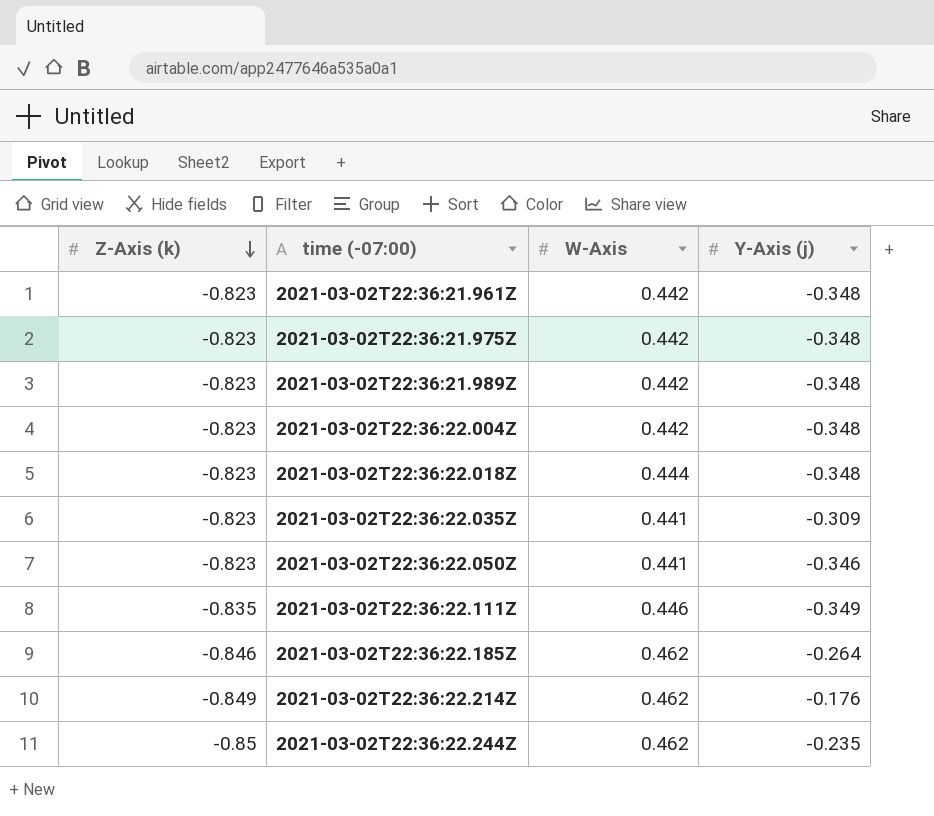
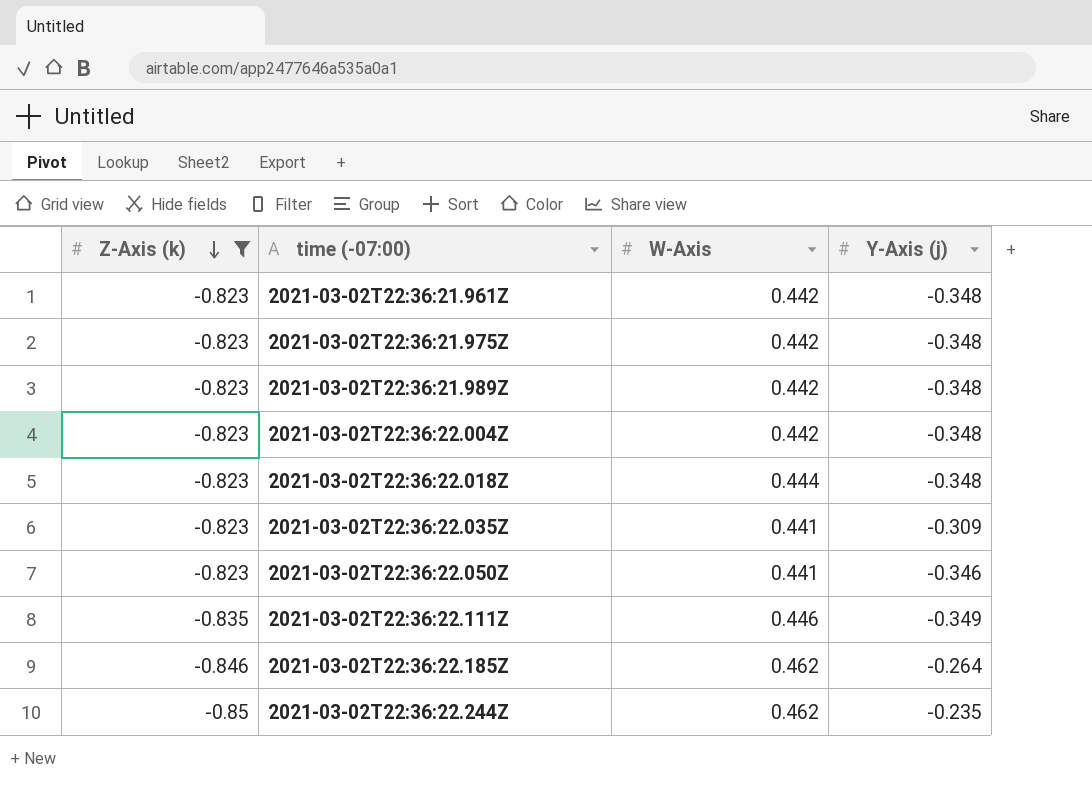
filter: none -> Z-Axis (k) != -0.849

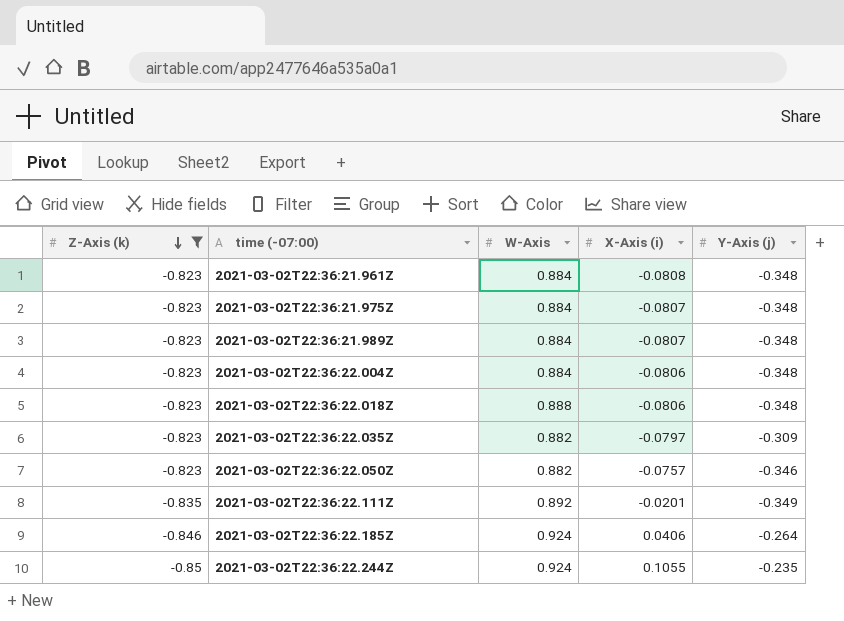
column X-Axis (i) | position: none -> 4
2021-03-02T22:36:21.961Z | W-Axis: 0.442 -> 0.884
2021-03-02T22:36:21.975Z | W-Axis: 0.442 -> 0.884
2021-03-02T22:36:21.989Z | W-Axis: 0.442 -> 0.884
2021-03-02T22:36:22.004Z | W-Axis: 0.442 -> 0.884
2021-03-02T22:36:22.018Z | W-Axis: 0.444 -> 0.888
2021-03-02T22:36:22.035Z | W-Axis: 0.441 -> 0.882
2021-03-02T22:36:22.050Z | W-Axis: 0.441 -> 0.882
2021-03-02T22:36:22.111Z | W-Axis: 0.446 -> 0.892
2021-03-02T22:36:22.185Z | W-Axis: 0.462 -> 0.924
2021-03-02T22:36:22.244Z | W-Axis: 0.462 -> 0.924

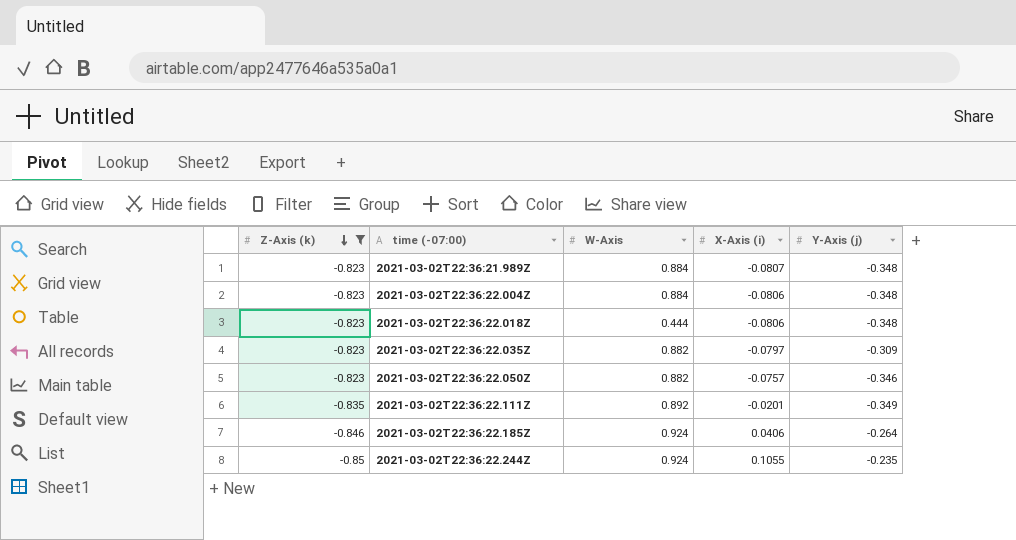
row 2021-03-02T22:36:21.961Z: -0.823 | 0.884 | -0.0808 | -0.348 -> none
row 2021-03-02T22:36:21.975Z: -0.823 | 0.884 | -0.0807 | -0.348 -> none
2021-03-02T22:36:22.018Z | W-Axis: 0.888 -> 0.444

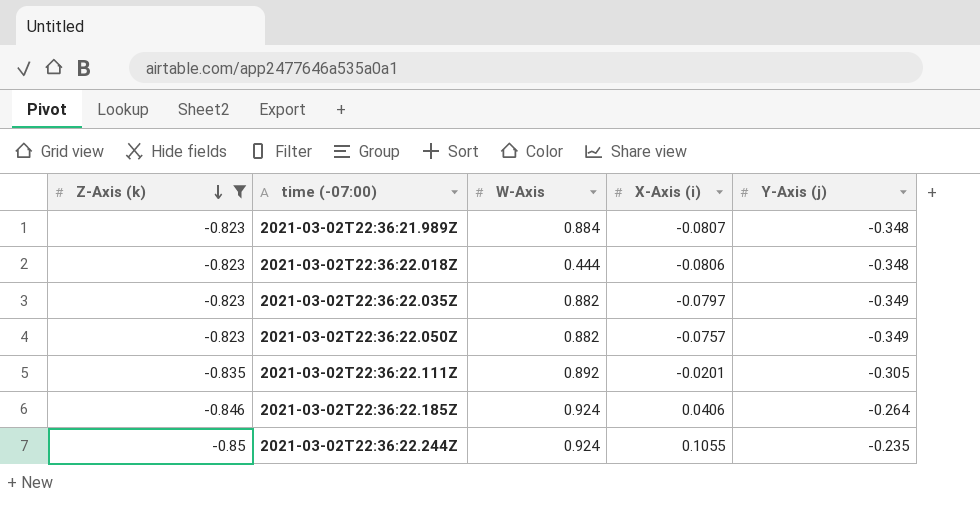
row 2021-03-02T22:36:22.004Z: -0.823 | 0.884 | -0.0806 | -0.348 -> none
2021-03-02T22:36:22.035Z | Y-Axis (j): -0.309 -> -0.349
2021-03-02T22:36:22.050Z | Y-Axis (j): -0.346 -> -0.349
2021-03-02T22:36:22.111Z | Y-Axis (j): -0.349 -> -0.305

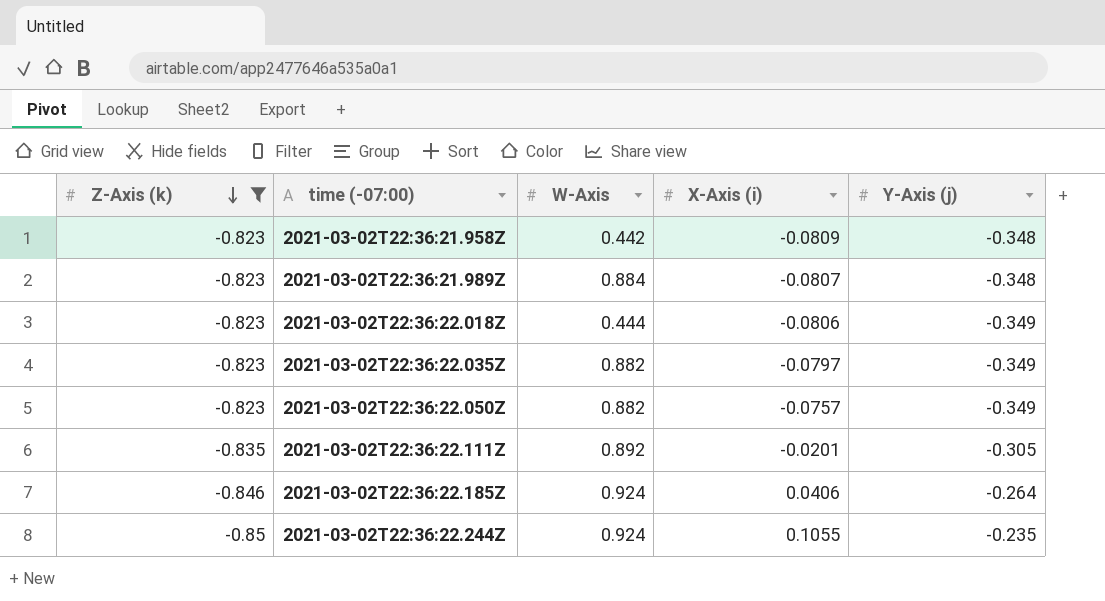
row 2021-03-02T22:36:21.958Z: none -> -0.823 | 0.442 | -0.0809 | -0.348
2021-03-02T22:36:22.018Z | Y-Axis (j): -0.348 -> -0.349

